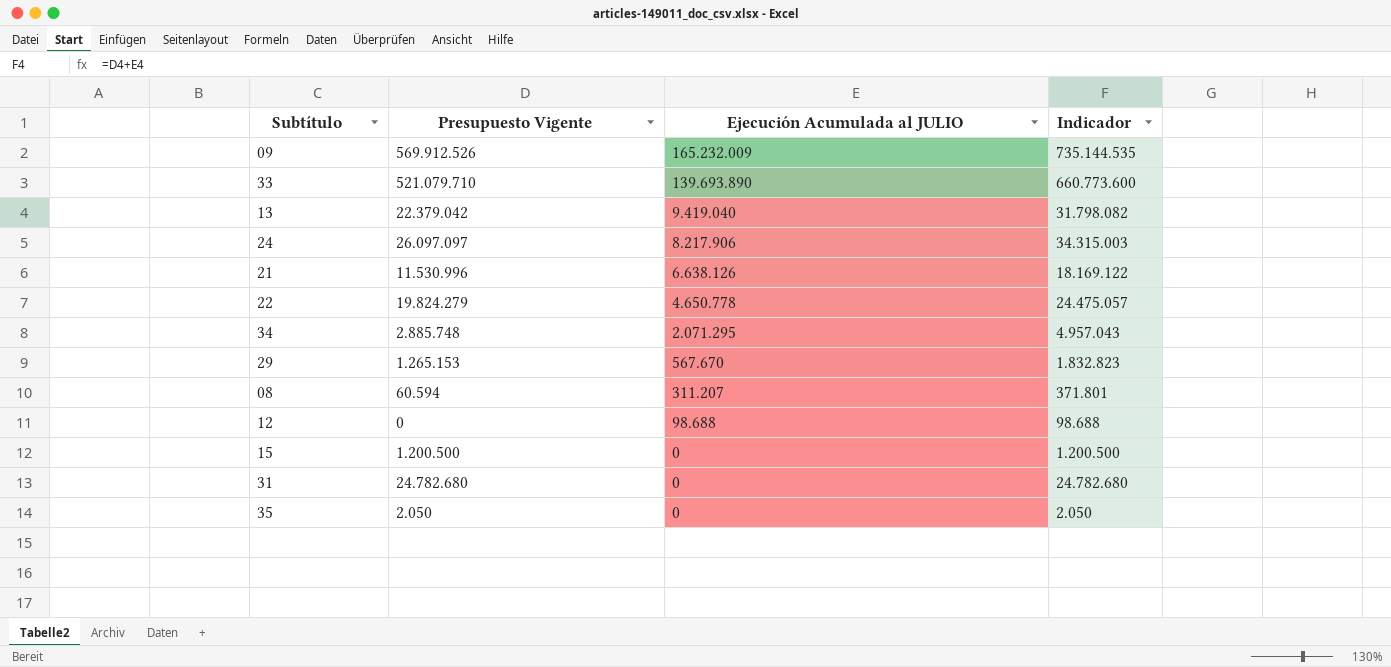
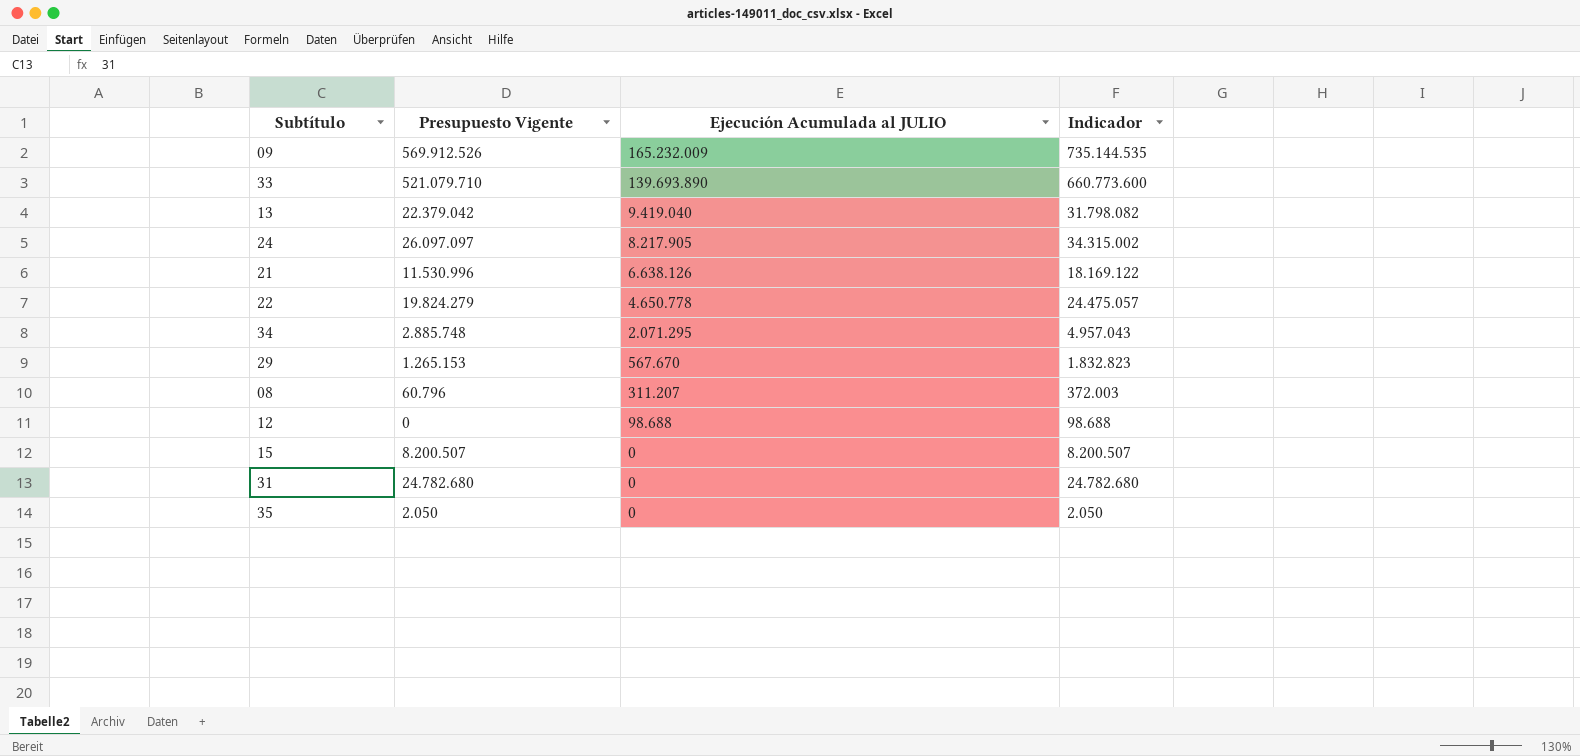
24 | Ejecución Acumulada al JULIO: 8.217.906 -> 8.217.905
24 | Indicador: 34.315.003 -> 34.315.002
08 | Presupuesto Vigente: 60.594 -> 60.796
08 | Indicador: 371.801 -> 372.003
15 | Presupuesto Vigente: 1.200.500 -> 8.200.507
15 | Indicador: 1.200.500 -> 8.200.507

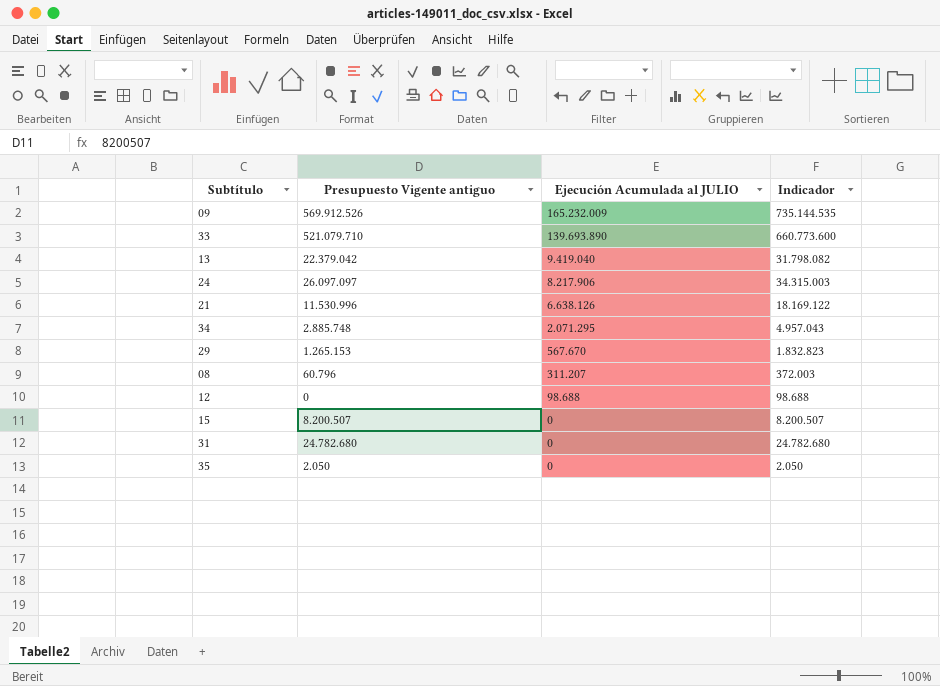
column name: Presupuesto Vigente -> Presupuesto Vigente antiguo
row 22: 19.824.279 | 4.650.778 | 24.475.057 -> none
24 | Ejecución Acumulada al JULIO: 8.217.905 -> 8.217.906
24 | Indicador: 34.315.002 -> 34.315.003

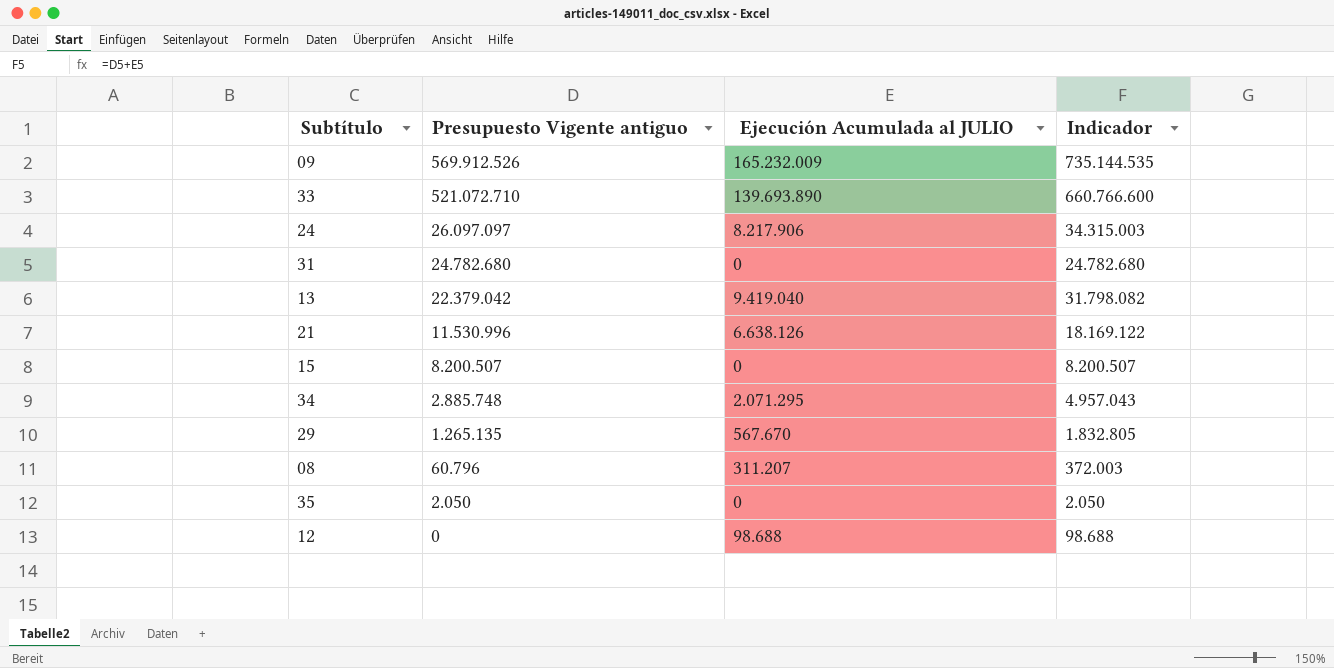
row order: Ejecución Acumulada al JULIO descending -> Presupuesto Vigente antiguo descending
33 | Presupuesto Vigente antiguo: 521.079.710 -> 521.072.710
33 | Indicador: 660.773.600 -> 660.766.600
29 | Presupuesto Vigente antiguo: 1.265.153 -> 1.265.135
29 | Indicador: 1.832.823 -> 1.832.805

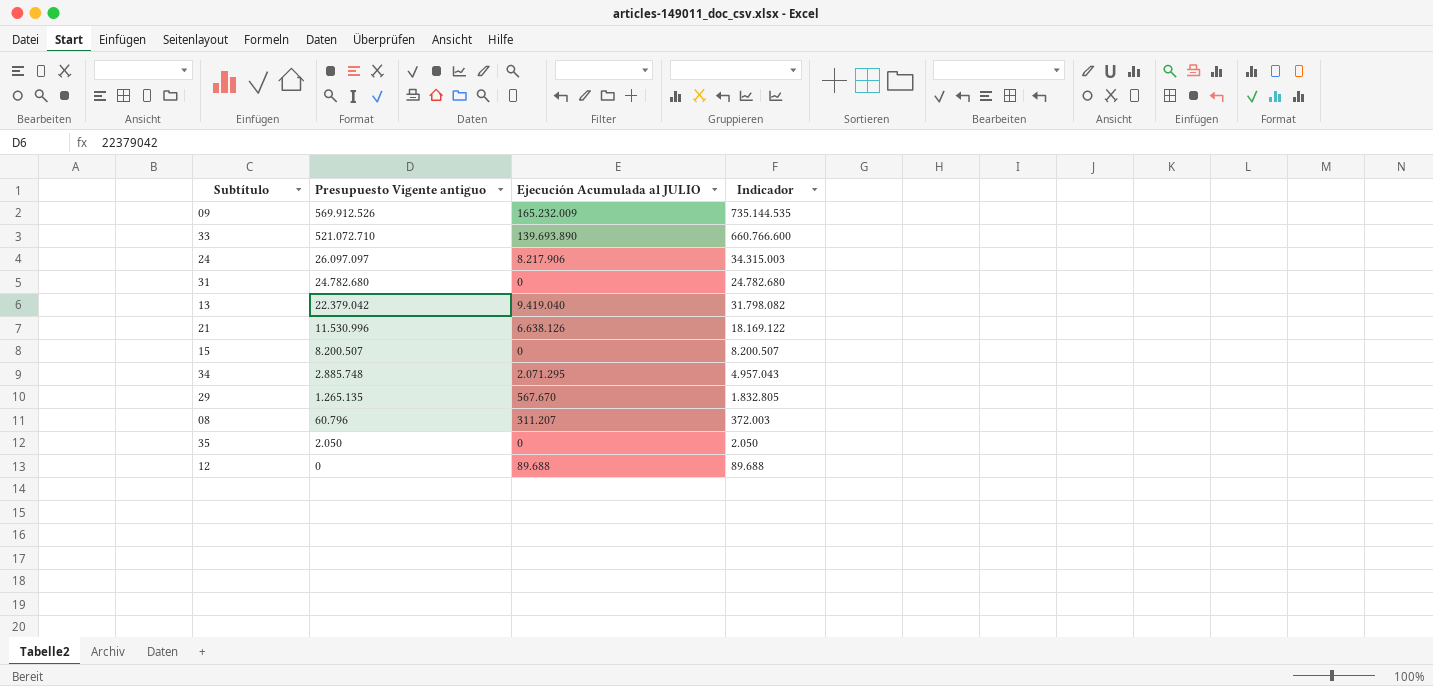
12 | Ejecución Acumulada al JULIO: 98.688 -> 89.688
12 | Indicador: 98.688 -> 89.688

